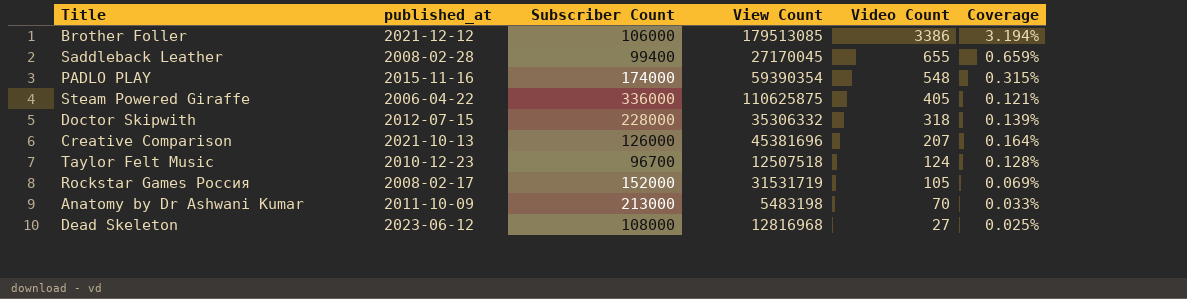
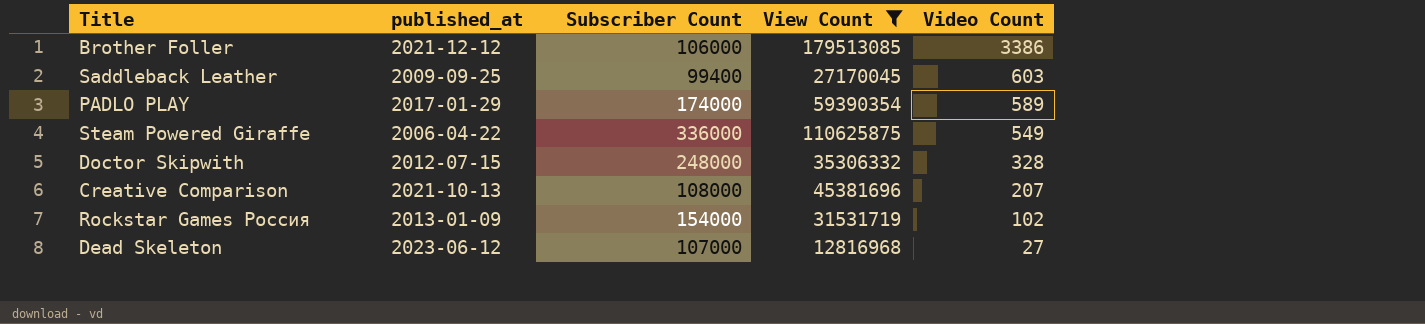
filter: none -> View Count >= 12816968
column Coverage | formula: [Video Count] / [Subscriber Count] -> none
Saddleback Leather | published_at: 2008-02-28 -> 2009-09-25
Saddleback Leather | Video Count: 655 -> 603
PADLO PLAY | published_at: 2015-11-16 -> 2017-01-29
PADLO PLAY | Video Count: 548 -> 589
Steam Powered Giraffe | Video Count: 405 -> 549
Doctor Skipwith | Subscriber Count: 228000 -> 248000
Doctor Skipwith | Video Count: 318 -> 328
Creative Comparison | Subscriber Count: 126000 -> 108000
Rockstar Games Россия | published_at: 2008-02-17 -> 2013-01-09
Rockstar Games Россия | Subscriber Count: 152000 -> 154000
Rockstar Games Россия | Video Count: 105 -> 102
Dead Skeleton | Subscriber Count: 108000 -> 107000

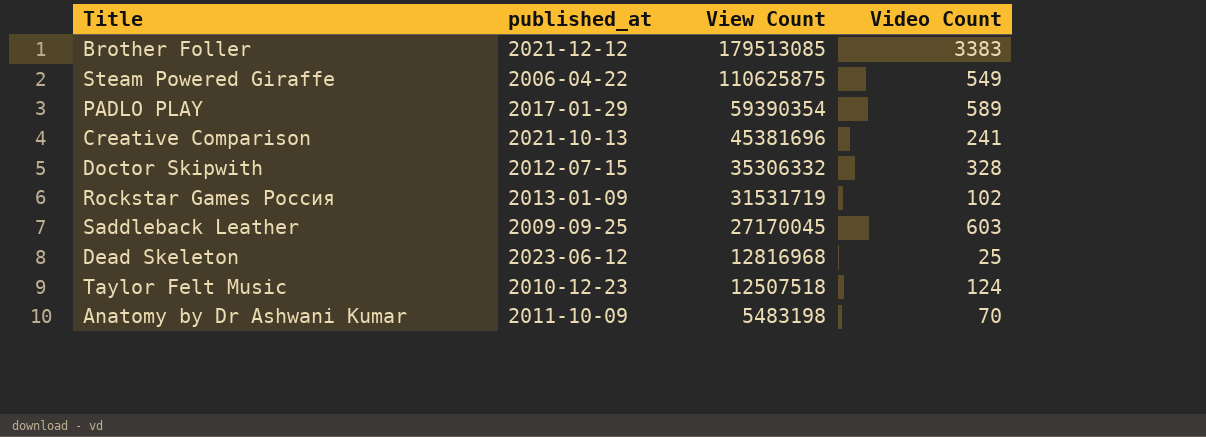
filter: View Count >= 12816968 -> none
row order: Video Count descending -> View Count descending
column Subscriber Count | position: 3 -> none
Brother Foller | Video Count: 3386 -> 3383
Creative Comparison | Video Count: 207 -> 241
Dead Skeleton | Video Count: 27 -> 25

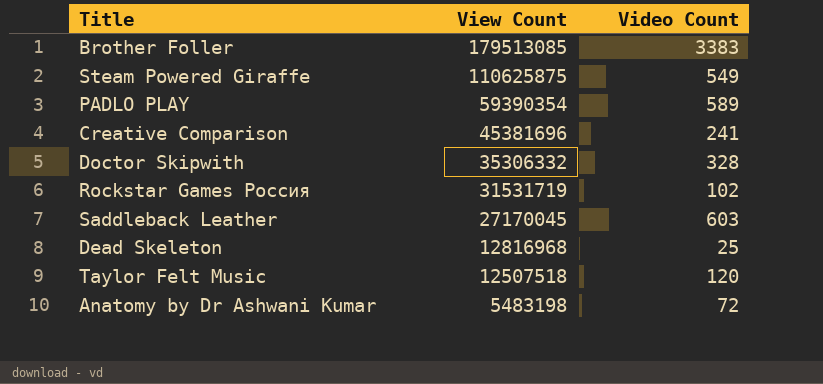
column published_at | position: 2 -> none
Taylor Felt Music | Video Count: 124 -> 120
Anatomy by Dr Ashwani Kumar | Video Count: 70 -> 72

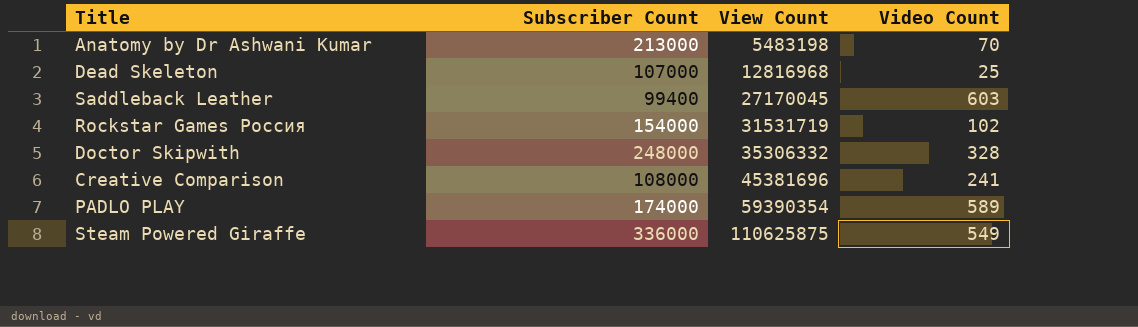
row order: View Count descending -> View Count ascending
column Subscriber Count | position: none -> 2
row Brother Foller: 179513085 | 3383 -> none
row Taylor Felt Music: 12507518 | 120 -> none
Anatomy by Dr Ashwani Kumar | Video Count: 72 -> 70

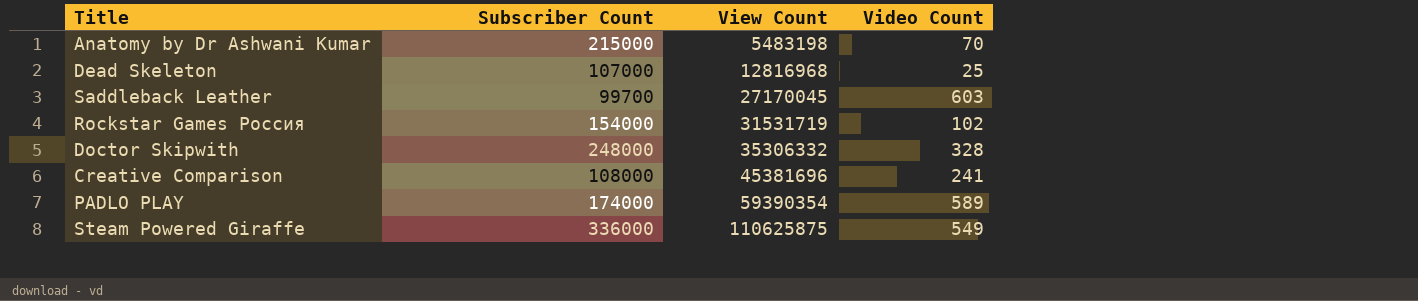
Anatomy by Dr Ashwani Kumar | Subscriber Count: 213000 -> 215000
Saddleback Leather | Subscriber Count: 99400 -> 99700

